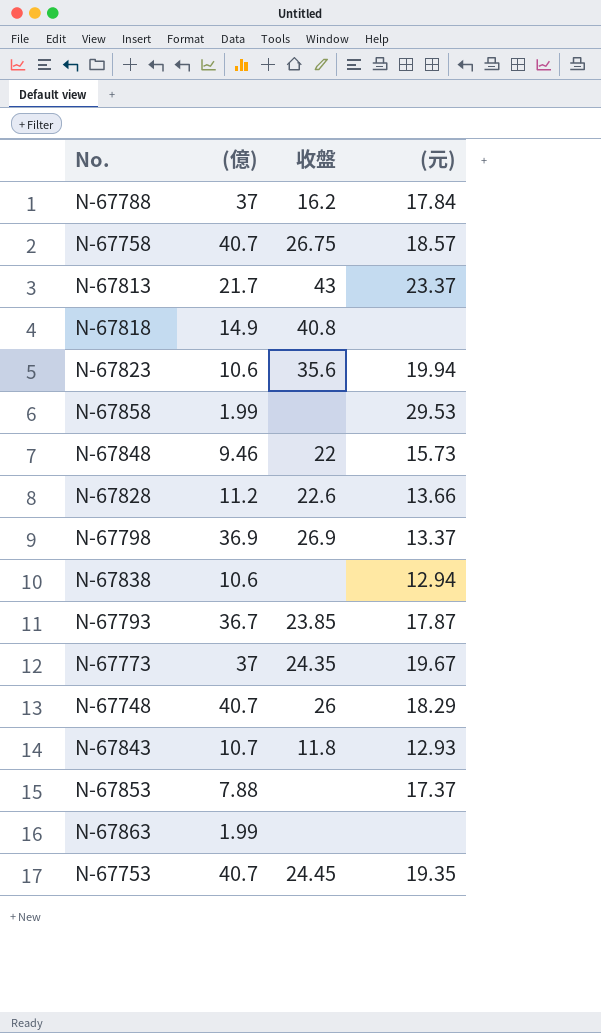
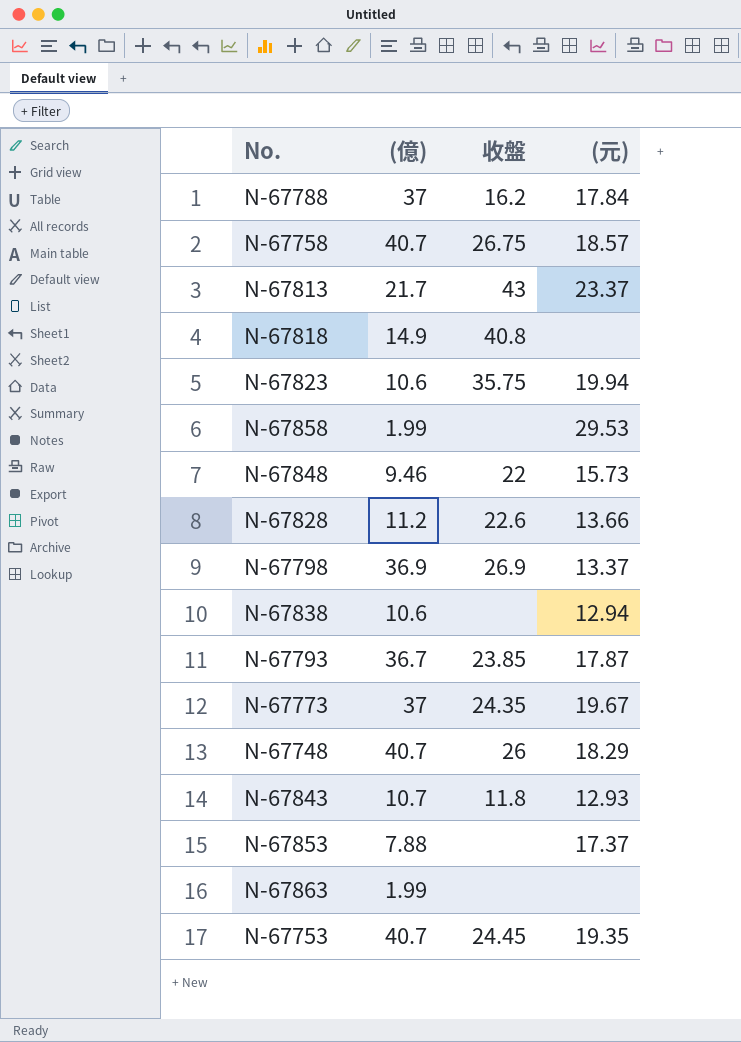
N-67823 | 收盤: 35.6 -> 35.75

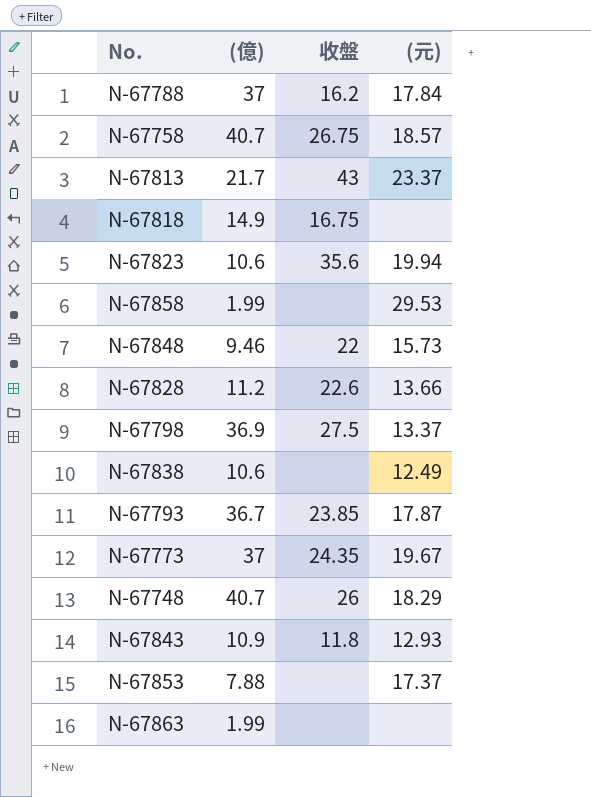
row N-67753: 40.7 | 24.45 | 19.35 -> none
N-67818 | 收盤: 40.8 -> 16.75
N-67823 | 收盤: 35.75 -> 35.6
N-67798 | 收盤: 26.9 -> 27.5
N-67838 | (元): 12.94 -> 12.49
N-67843 | (億): 10.7 -> 10.9

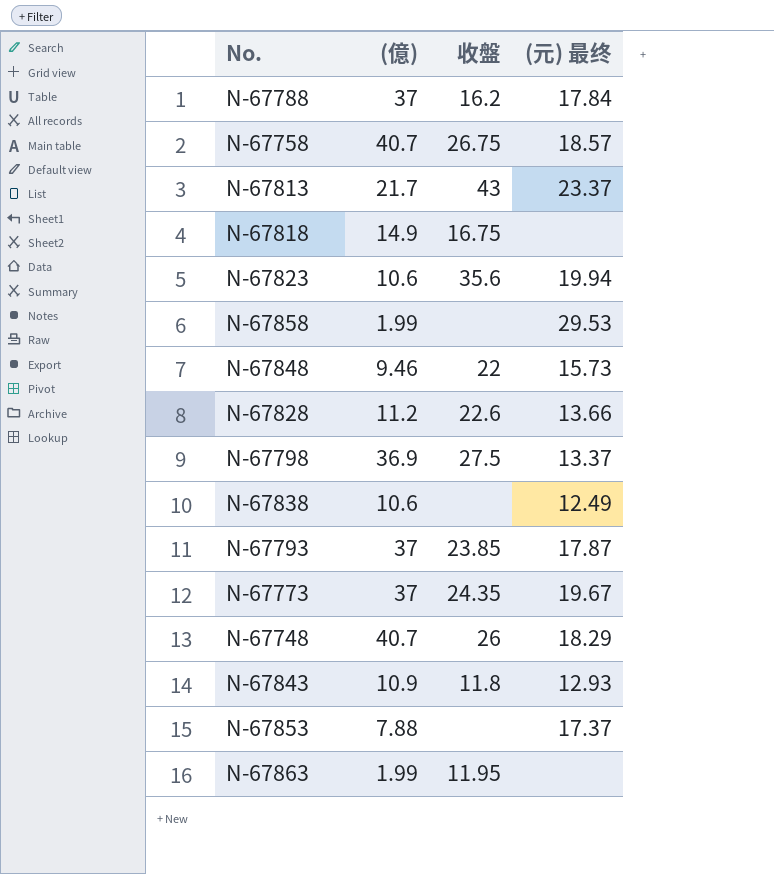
column name: (元) -> (元) 最终
N-67793 | (億): 36.7 -> 37
N-67863 | 收盤: none -> 11.95

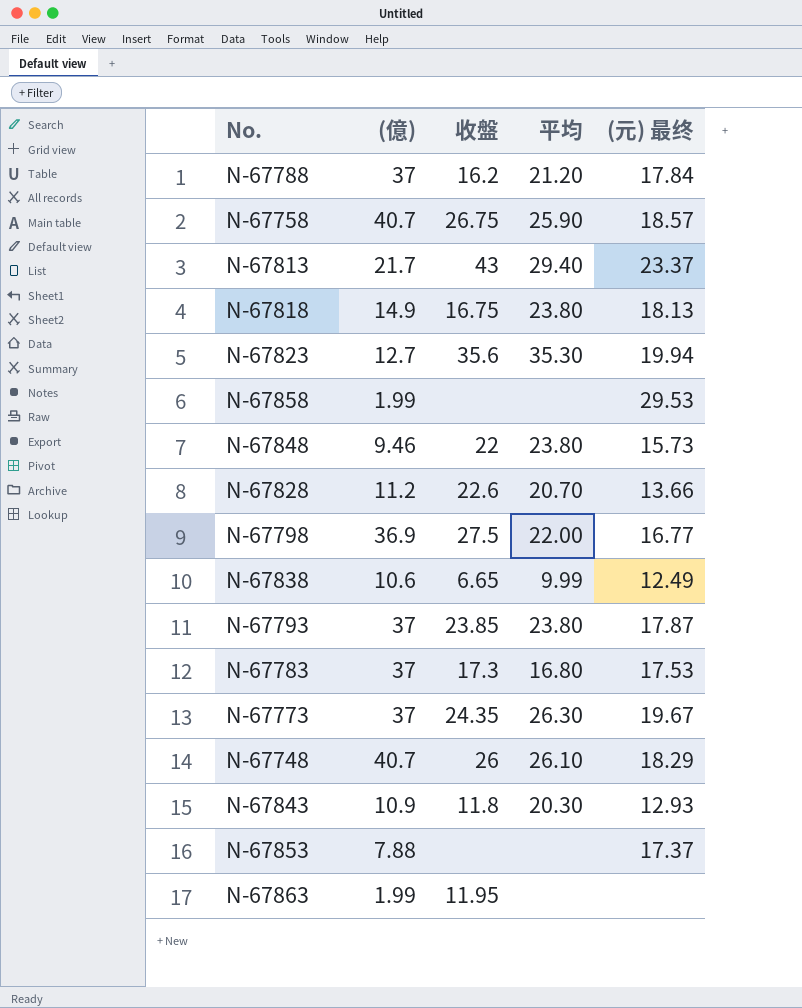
column 平均 | position: none -> 4
N-67818 | (元) 最终: none -> 18.13
N-67823 | (億): 10.6 -> 12.7
N-67798 | (元) 最终: 13.37 -> 16.77
N-67838 | 收盤: none -> 6.65
row N-67783: none -> 37 | 17.3 | 16.80 | 17.53

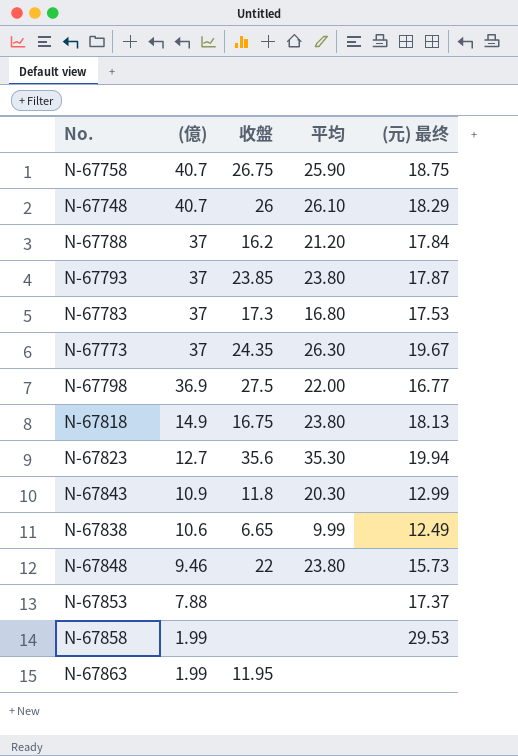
row order: none -> (億) descending
row N-67813: 21.7 | 43 | 29.40 | 23.37 -> none
row N-67828: 11.2 | 22.6 | 20.70 | 13.66 -> none
N-67758 | (元) 最终: 18.57 -> 18.75
N-67843 | (元) 最终: 12.93 -> 12.99

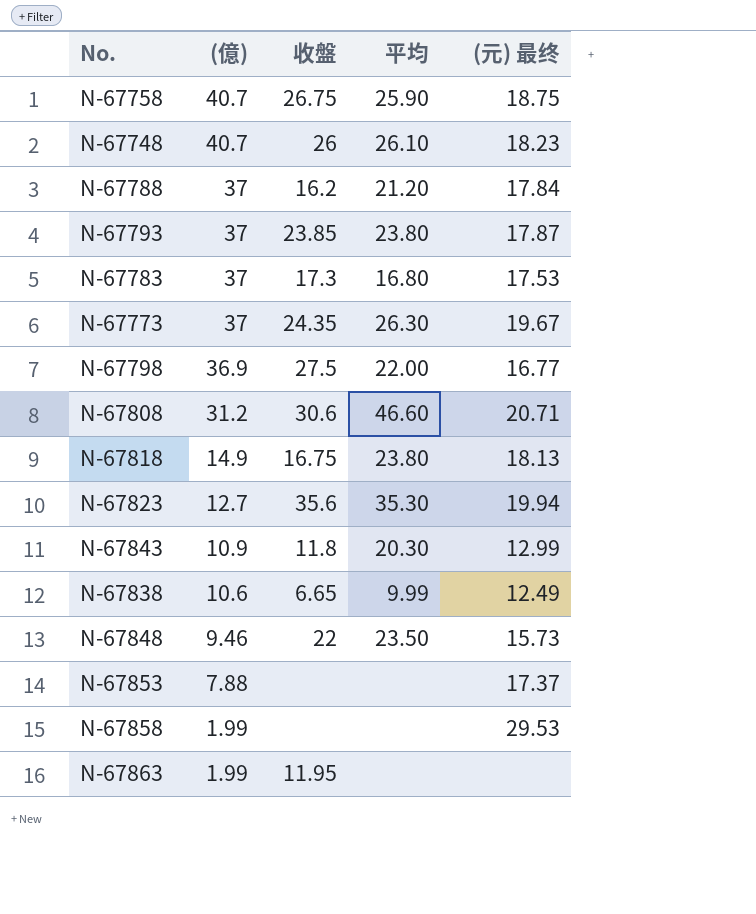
N-67748 | (元) 最终: 18.29 -> 18.23
row N-67808: none -> 31.2 | 30.6 | 46.60 | 20.71
N-67848 | 平均: 23.80 -> 23.50

